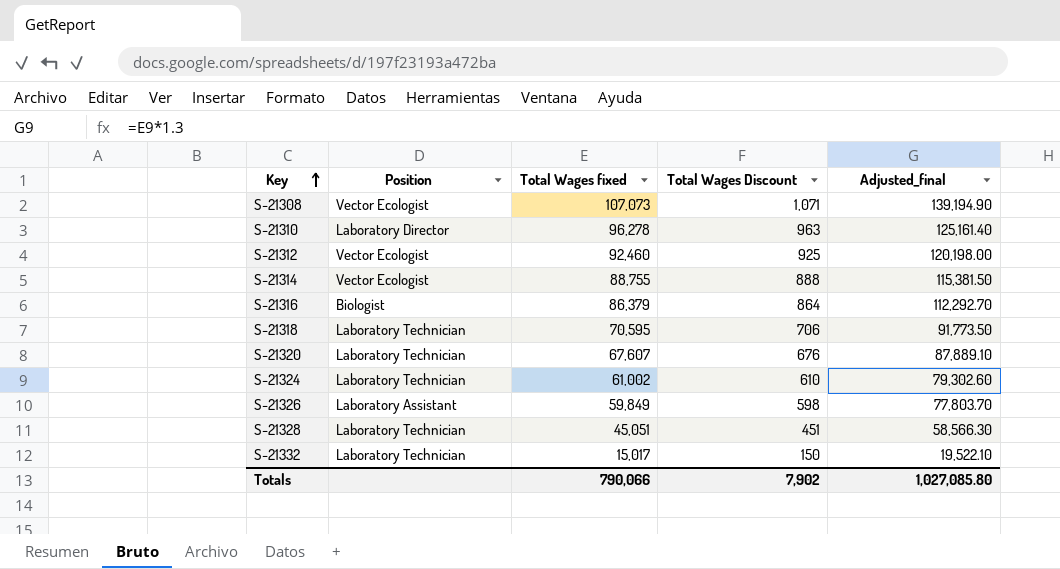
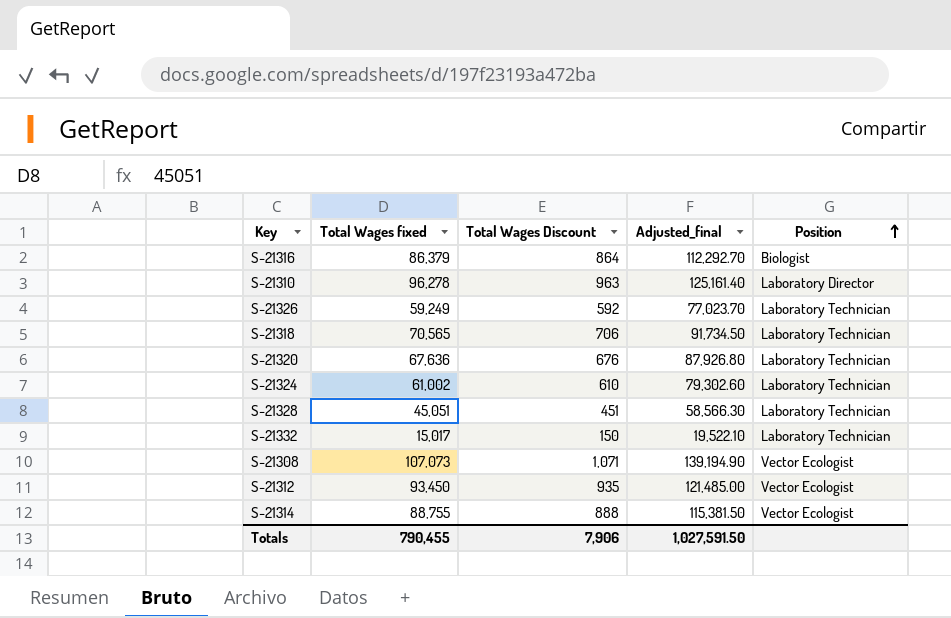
row order: Key ascending -> Position ascending
column Position | position: 2 -> 5
S-21326 | Total Wages fixed: 59,849 -> 59,249
S-21326 | Total Wages Discount: 598 -> 592
S-21326 | Adjusted_final: 77,803.70 -> 77,023.70
S-21326 | Position: Laboratory Assistant -> Laboratory Technician
S-21318 | Total Wages fixed: 70,595 -> 70,565
S-21318 | Adjusted_final: 91,773.50 -> 91,734.50
S-21320 | Total Wages fixed: 67,607 -> 67,636
S-21320 | Adjusted_final: 87,889.10 -> 87,926.80
S-21312 | Total Wages fixed: 92,460 -> 93,450
S-21312 | Total Wages Discount: 925 -> 935
S-21312 | Adjusted_final: 120,198.00 -> 121,485.00
Totals | Total Wages fixed: 790,066 -> 790,455
Totals | Total Wages Discount: 7,902 -> 7,906
Totals | Adjusted_final: 1,027,085.80 -> 1,027,591.50

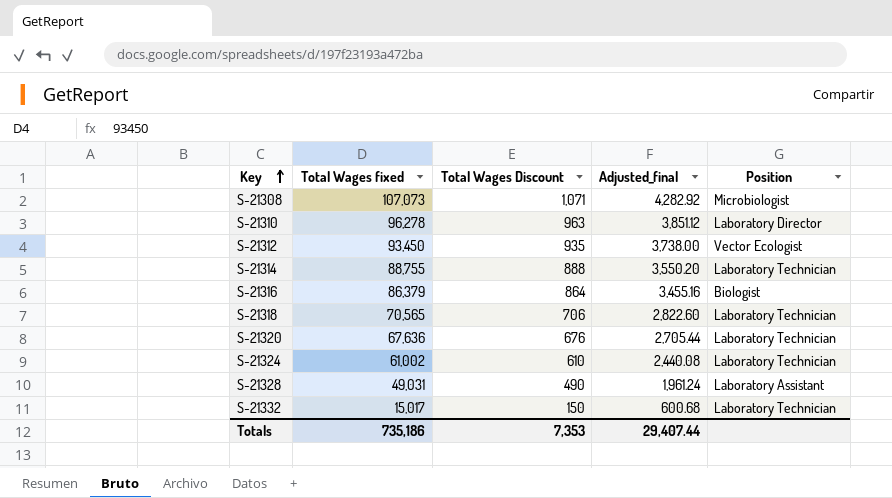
row order: Position ascending -> Key ascending
column Adjusted_final | formula: [Total Wages fixed] * 1.3 -> [Total Wages fixed] * 0.04
row S-21326: 59,249 | 592 | 77,023.70 | Laboratory Technician -> none
S-21308 | Position: Vector Ecologist -> Microbiologist
S-21314 | Position: Vector Ecologist -> Laboratory Technician
S-21328 | Total Wages fixed: 45,051 -> 49,031
S-21328 | Total Wages Discount: 451 -> 490
S-21328 | Position: Laboratory Technician -> Laboratory Assistant
Totals | Total Wages fixed: 790,455 -> 735,186
Totals | Total Wages Discount: 7,906 -> 7,353
Totals | Adjusted_final: 1,027,591.50 -> 29,407.44

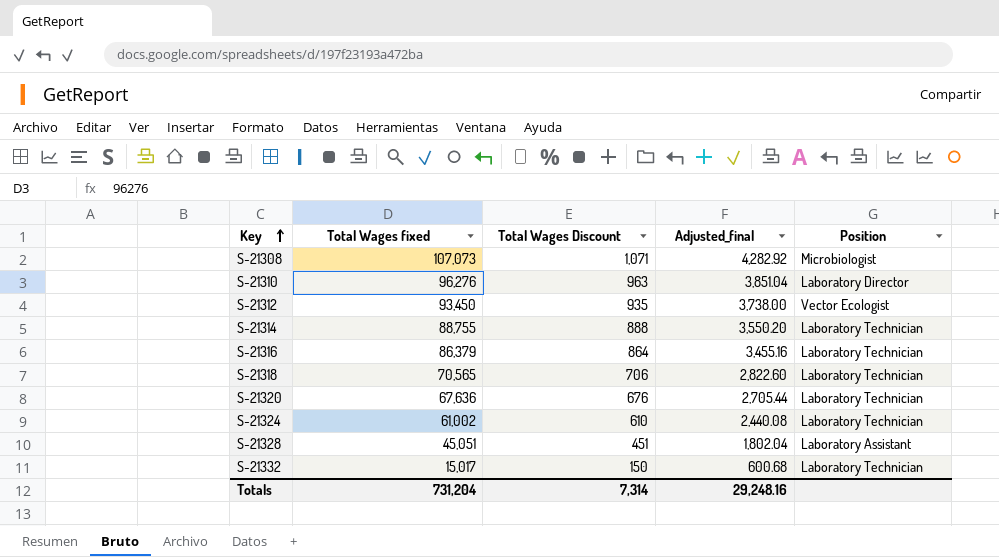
S-21310 | Total Wages fixed: 96,278 -> 96,276
S-21310 | Adjusted_final: 3,851.12 -> 3,851.04
S-21316 | Position: Biologist -> Laboratory Technician
S-21328 | Total Wages fixed: 49,031 -> 45,051
S-21328 | Total Wages Discount: 490 -> 451
S-21328 | Adjusted_final: 1,961.24 -> 1,802.04
Totals | Total Wages fixed: 735,186 -> 731,204
Totals | Total Wages Discount: 7,353 -> 7,314
Totals | Adjusted_final: 29,407.44 -> 29,248.16

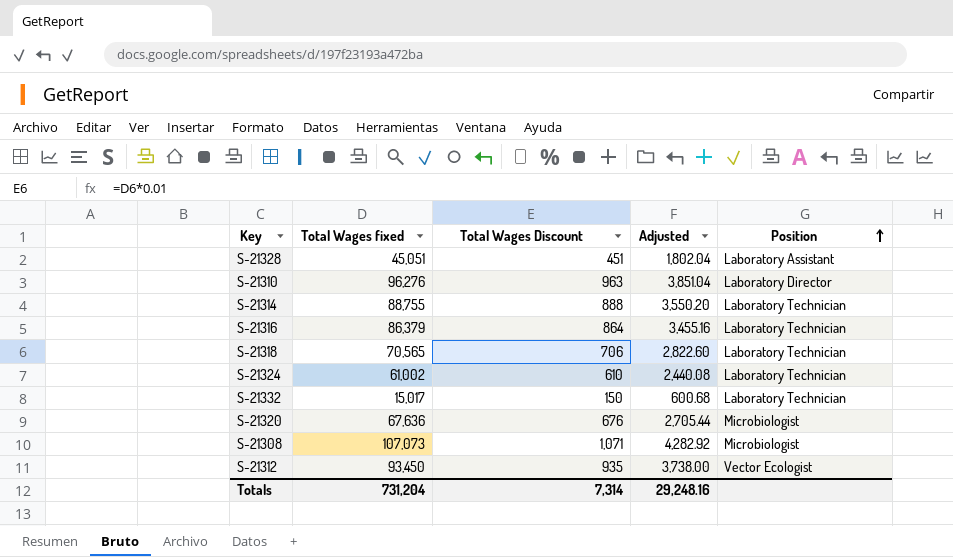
row order: Key ascending -> Position ascending
column name: Adjusted_final -> Adjusted
S-21320 | Position: Laboratory Technician -> Microbiologist

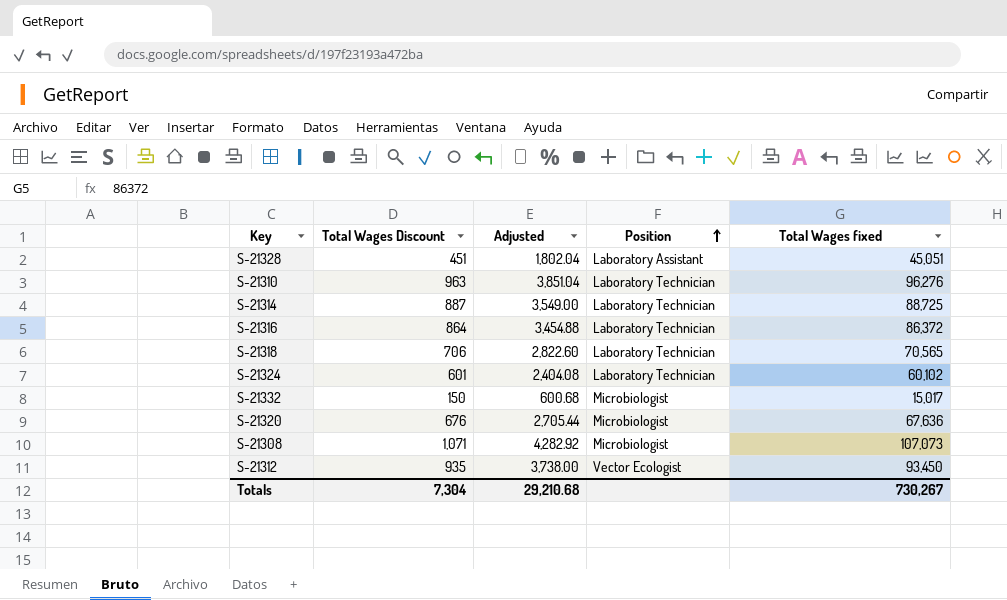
column Total Wages fixed | position: 2 -> 5
S-21310 | Position: Laboratory Director -> Laboratory Technician
S-21314 | Total Wages Discount: 888 -> 887
S-21314 | Adjusted: 3,550.20 -> 3,549.00
S-21314 | Total Wages fixed: 88,755 -> 88,725
S-21316 | Adjusted: 3,455.16 -> 3,454.88
S-21316 | Total Wages fixed: 86,379 -> 86,372
S-21324 | Total Wages Discount: 610 -> 601
S-21324 | Adjusted: 2,440.08 -> 2,404.08
S-21324 | Total Wages fixed: 61,002 -> 60,102
S-21332 | Position: Laboratory Technician -> Microbiologist
Totals | Total Wages Discount: 7,314 -> 7,304
Totals | Adjusted: 29,248.16 -> 29,210.68
Totals | Total Wages fixed: 731,204 -> 730,267

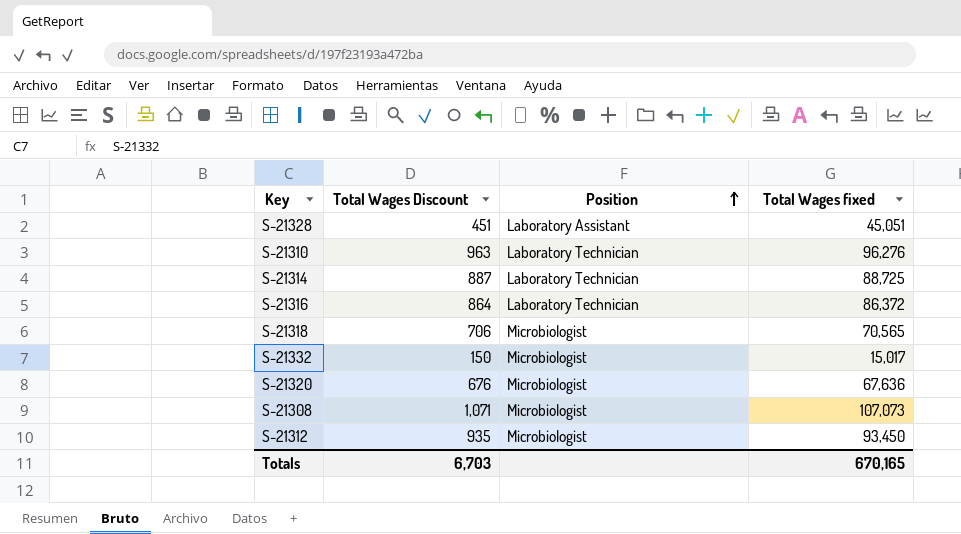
column Adjusted | formula: [Total Wages fixed] * 0.04 -> none
row S-21324: 601 | 2,404.08 | Laboratory Technician | 60,102 -> none
S-21318 | Position: Laboratory Technician -> Microbiologist
S-21312 | Position: Vector Ecologist -> Microbiologist
Totals | Total Wages Discount: 7,304 -> 6,703
Totals | Total Wages fixed: 730,267 -> 670,165

